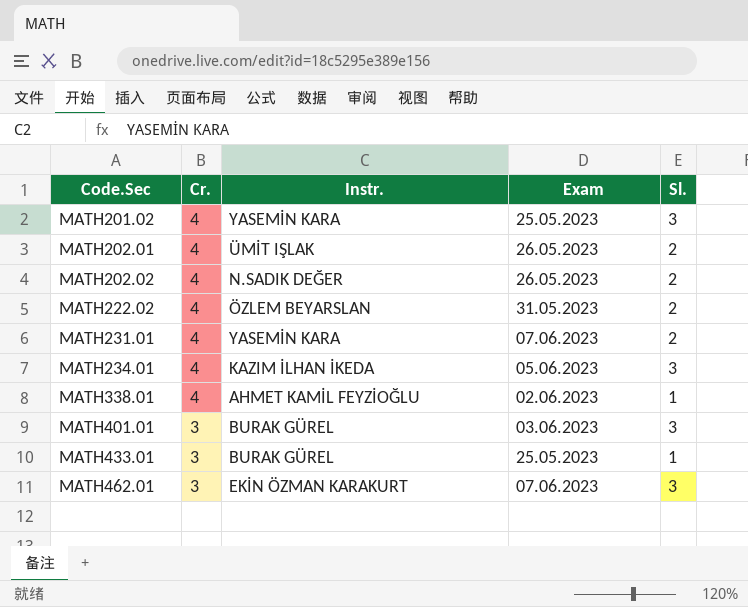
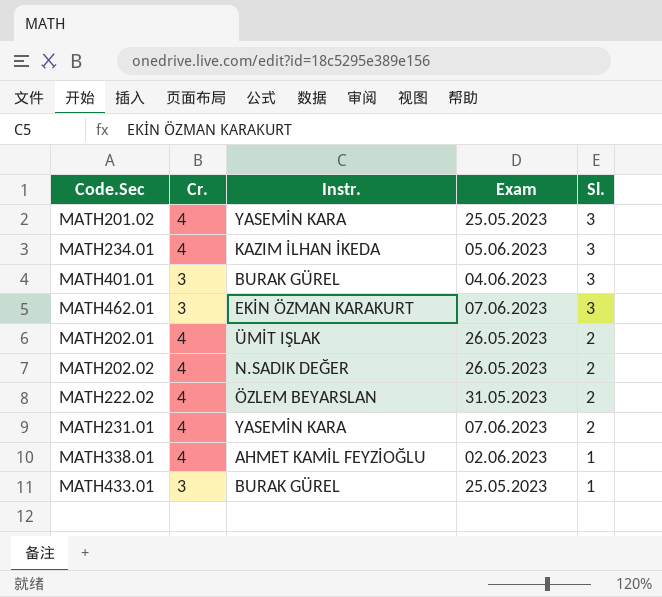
row order: Code.Sec ascending -> Sl. descending
MATH401.01 | Exam: 03.06.2023 -> 04.06.2023

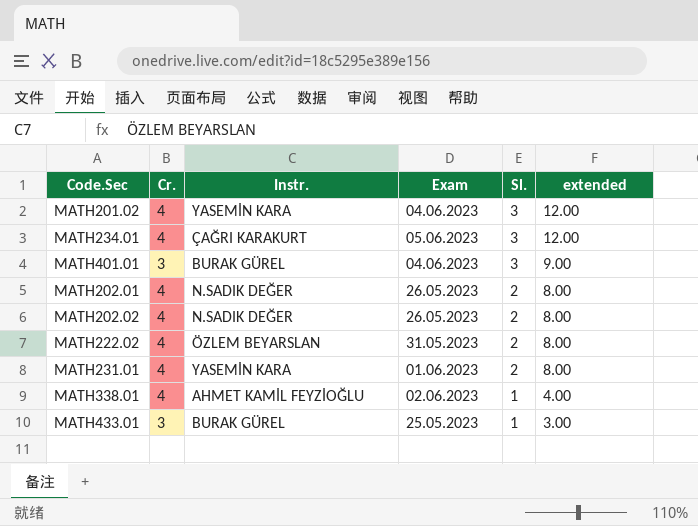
column extended | formula: none -> [Cr.] * [Sl.]
row MATH462.01: 3 | EKİN ÖZMAN KARAKURT | 07.06.2023 | 3 -> none
MATH201.02 | Exam: 25.05.2023 -> 04.06.2023
MATH234.01 | Instr.: KAZIM İLHAN İKEDA -> ÇAĞRI KARAKURT
MATH202.01 | Instr.: ÜMİT IŞLAK -> N.SADIK DEĞER
MATH231.01 | Exam: 07.06.2023 -> 01.06.2023

